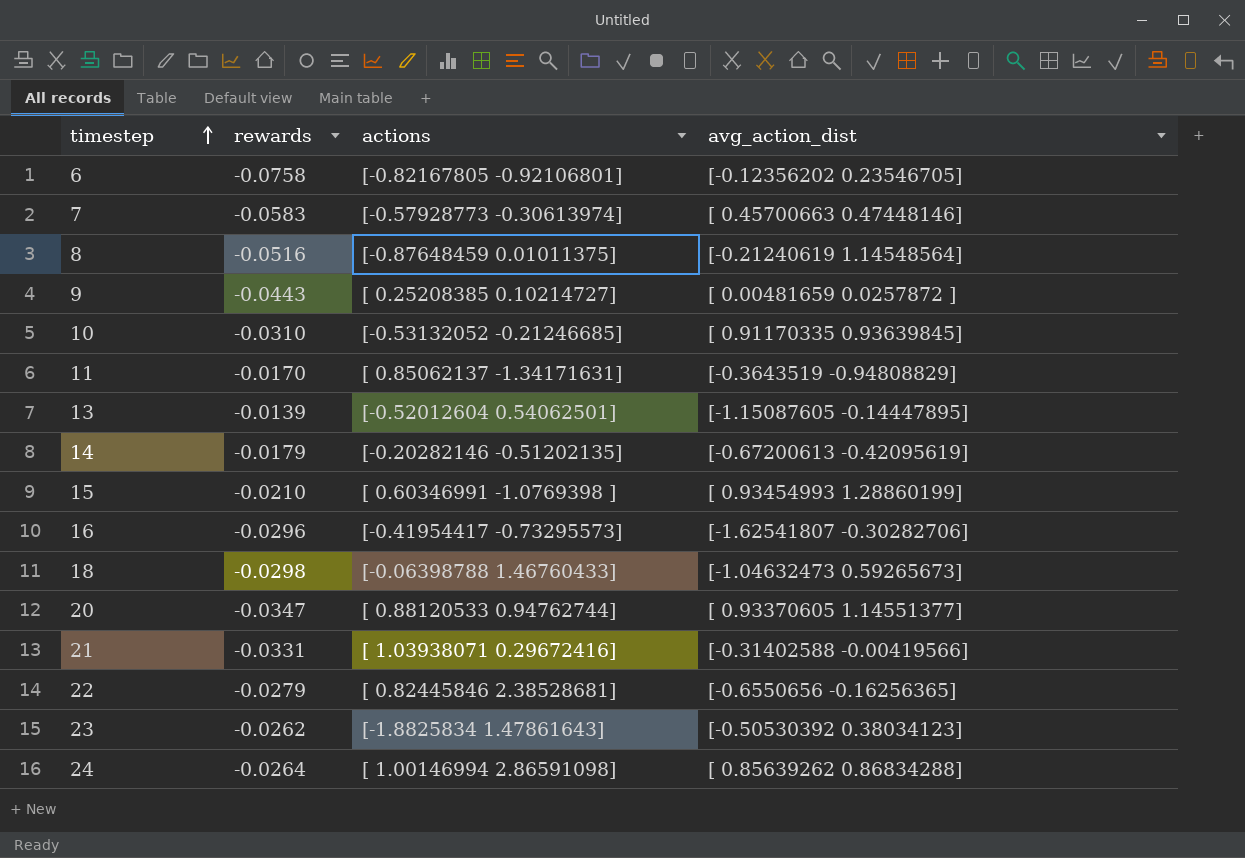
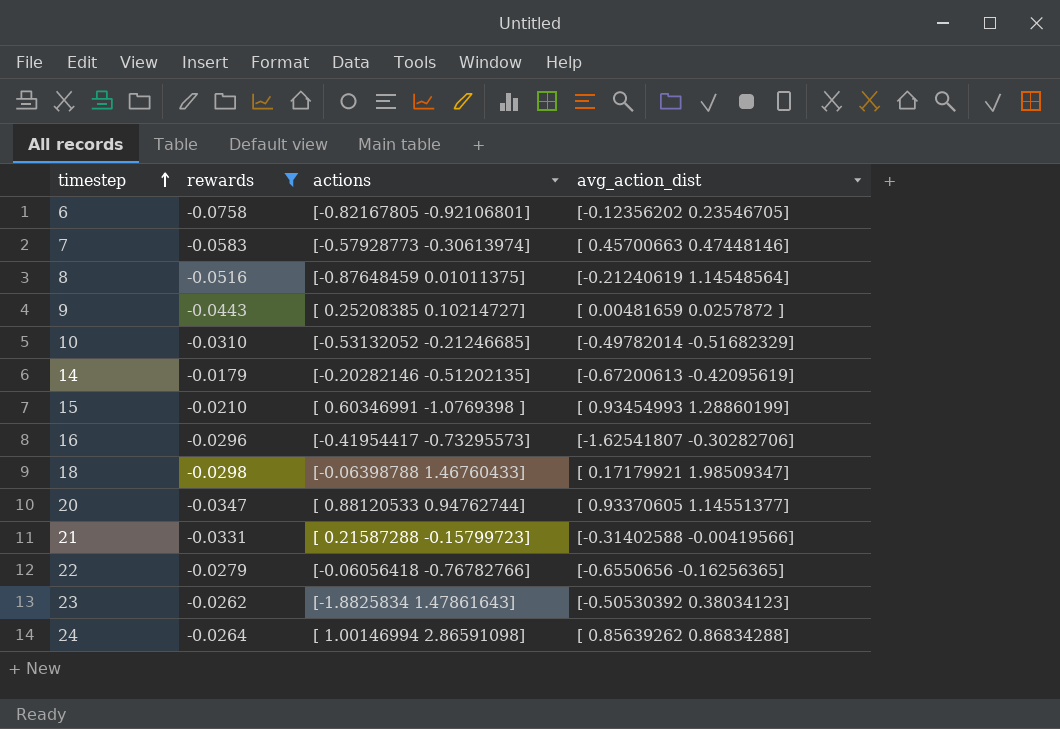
filter: none -> rewards <= -0.0179
10 | avg_action_dist: [ 0.91170335 0.93639845] -> [-0.49782014 -0.51682329]
18 | avg_action_dist: [-1.04632473 0.59265673] -> [ 0.17179921 1.98509347]
21 | actions: [ 1.03938071 0.29672416] -> [ 0.21587288 -0.15799723]
22 | actions: [ 0.82445846 2.38528681] -> [-0.06056418 -0.76782766]

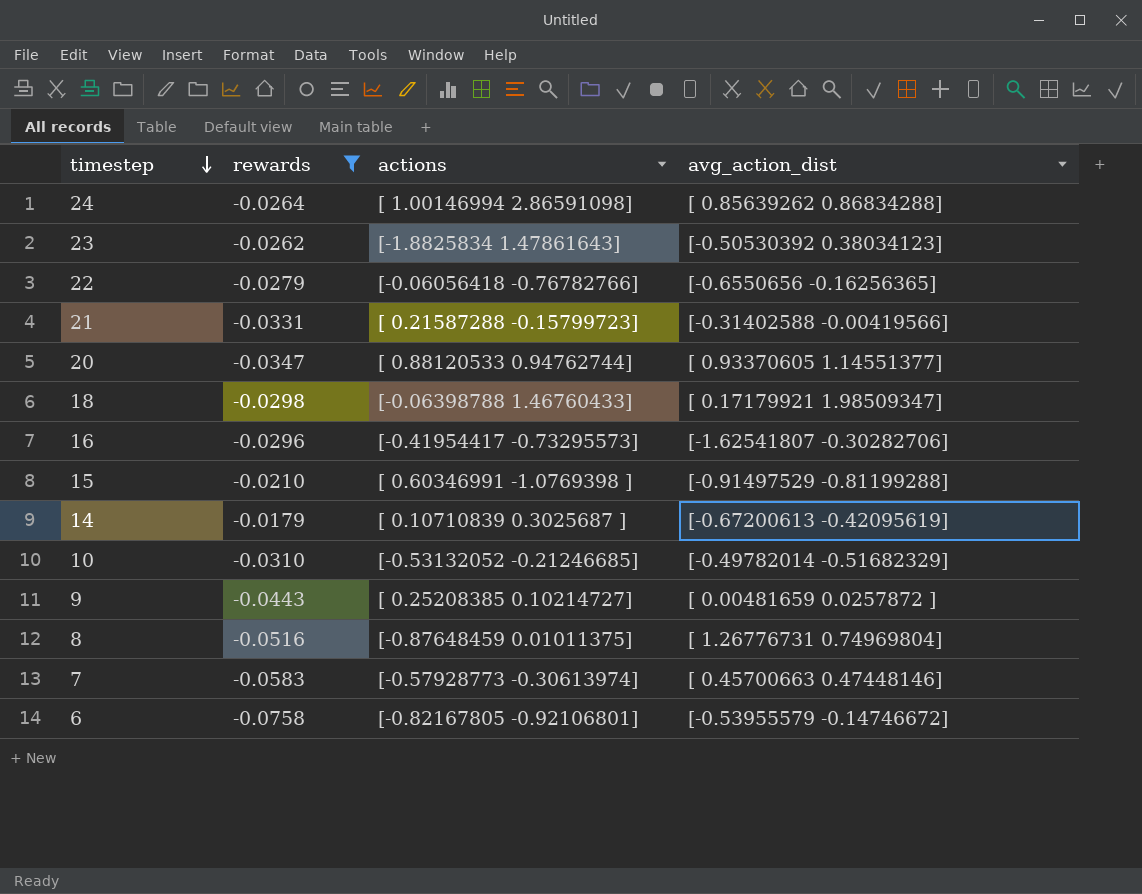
row order: timestep ascending -> timestep descending
15 | avg_action_dist: [ 0.93454993 1.28860199] -> [-0.91497529 -0.81199288]
14 | actions: [-0.20282146 -0.51202135] -> [ 0.10710839 0.3025687 ]
8 | avg_action_dist: [-0.21240619 1.14548564] -> [ 1.26776731 0.74969804]
6 | avg_action_dist: [-0.12356202 0.23546705] -> [-0.53955579 -0.14746672]

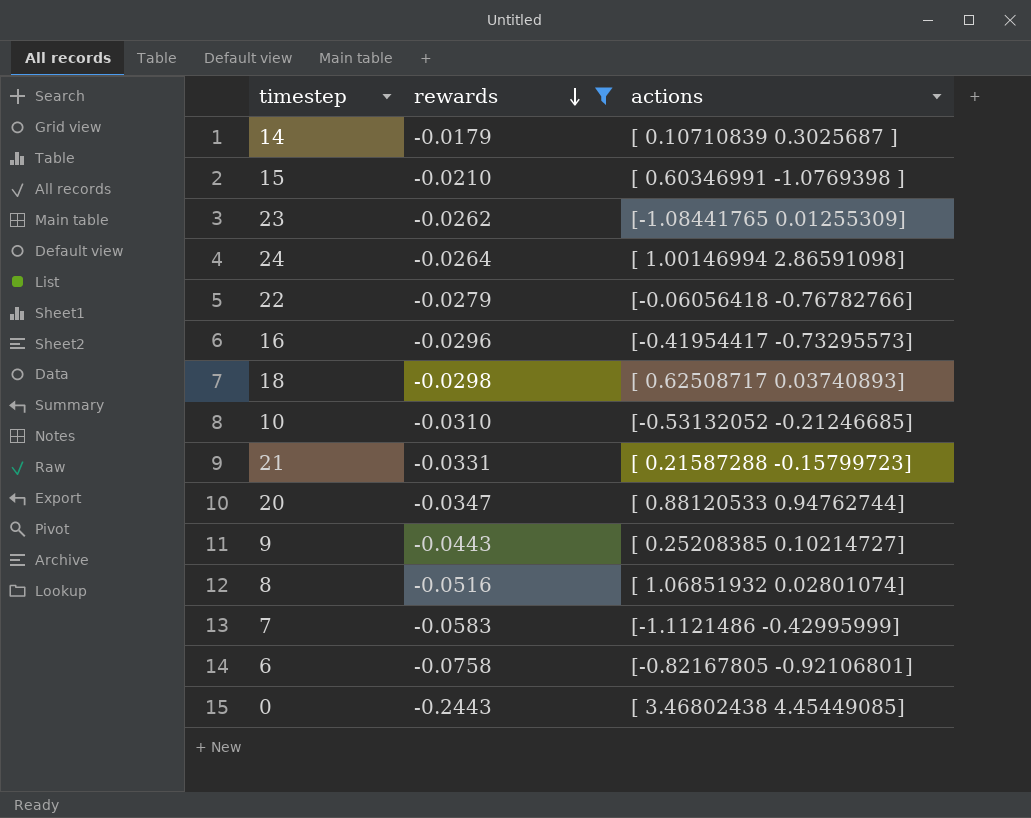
row order: timestep descending -> rewards descending
column avg_action_dist | position: 4 -> none
23 | actions: [-1.8825834 1.47861643] -> [-1.08441765 0.01255309]
18 | actions: [-0.06398788 1.46760433] -> [ 0.62508717 0.03740893]
8 | actions: [-0.87648459 0.01011375] -> [ 1.06851932 0.02801074]
7 | actions: [-0.57928773 -0.30613974] -> [-1.1121486 -0.42995999]
row 0: none -> -0.2443 | [ 3.46802438 4.45449085]

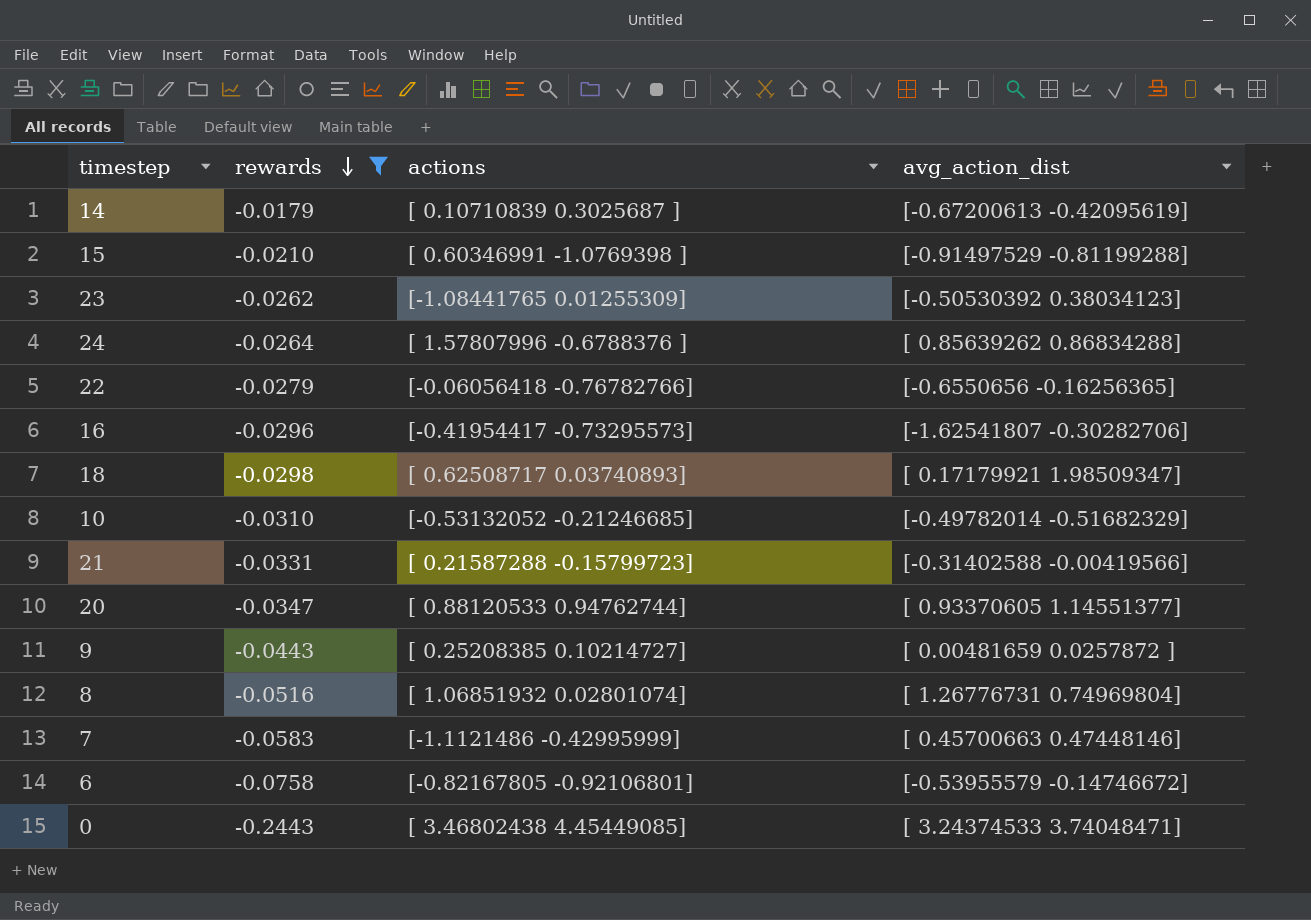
column avg_action_dist | position: none -> 4
24 | actions: [ 1.00146994 2.86591098] -> [ 1.57807996 -0.6788376 ]

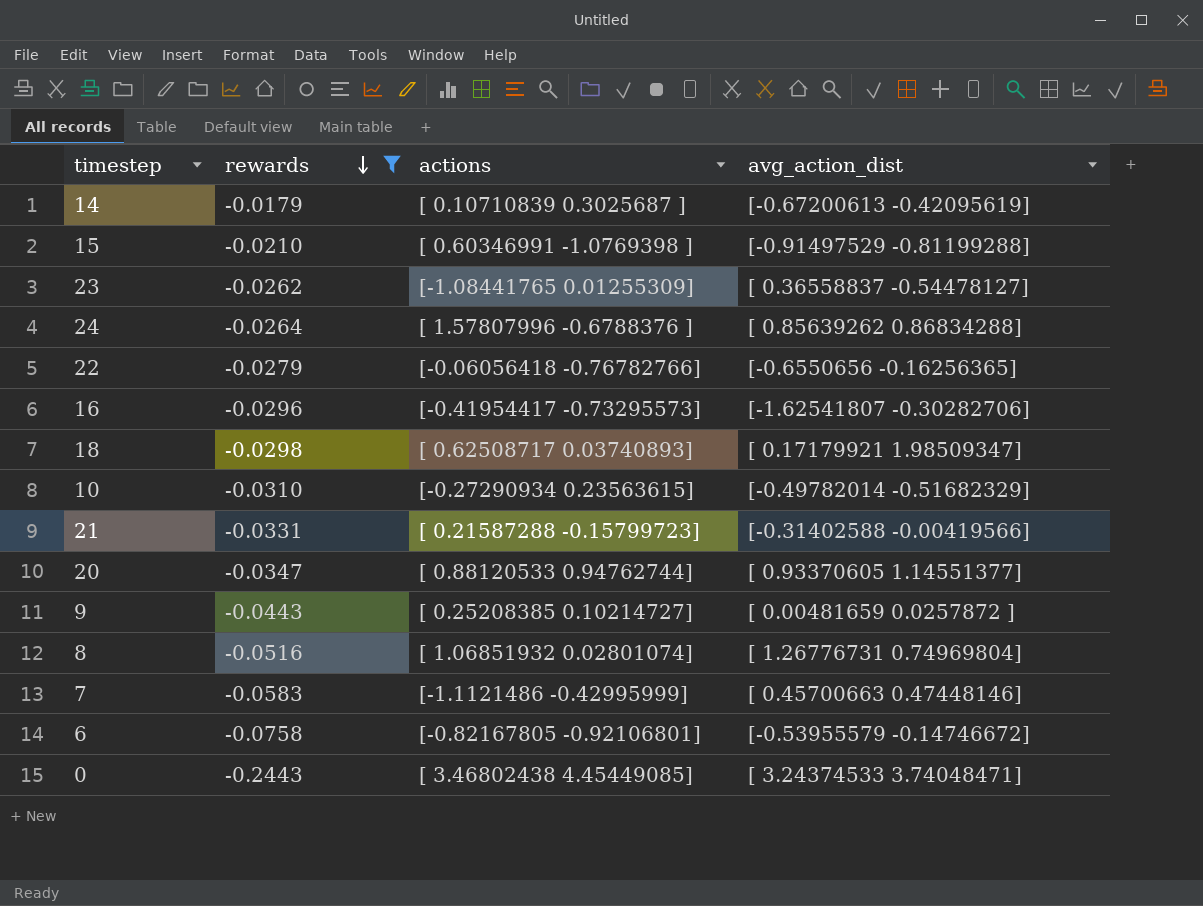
23 | avg_action_dist: [-0.50530392 0.38034123] -> [ 0.36558837 -0.54478127]
10 | actions: [-0.53132052 -0.21246685] -> [-0.27290934 0.23563615]

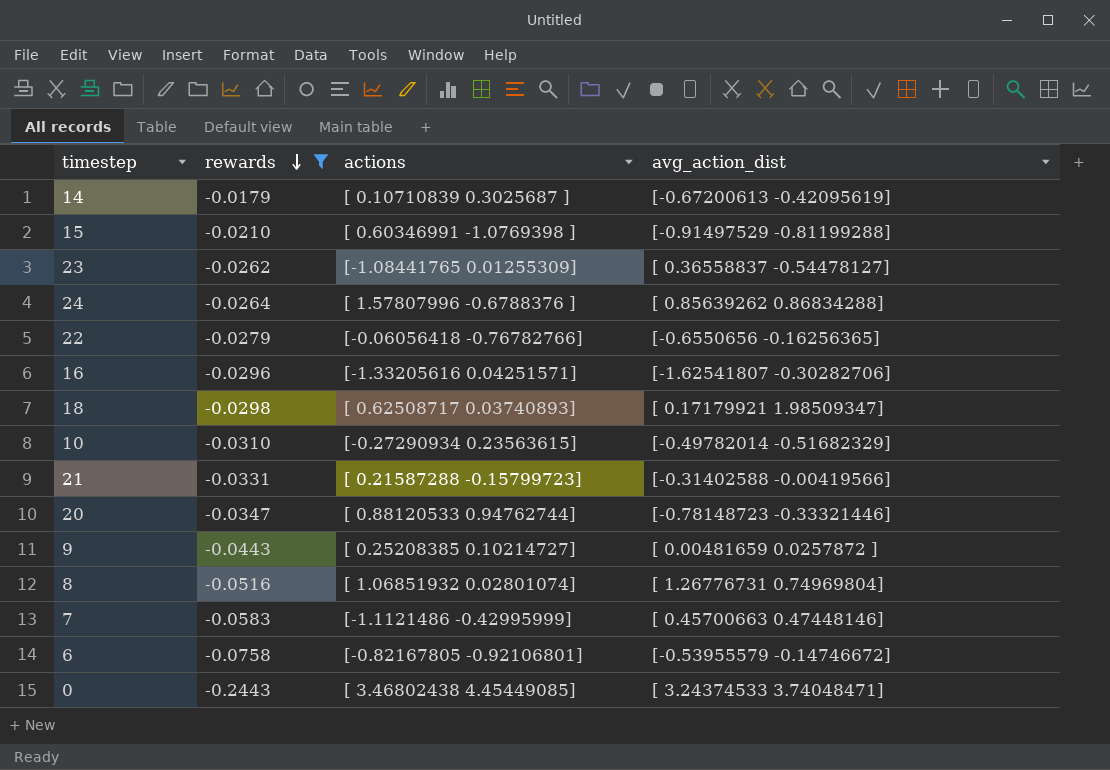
16 | actions: [-0.41954417 -0.73295573] -> [-1.33205616 0.04251571]
20 | avg_action_dist: [ 0.93370605 1.14551377] -> [-0.78148723 -0.33321446]

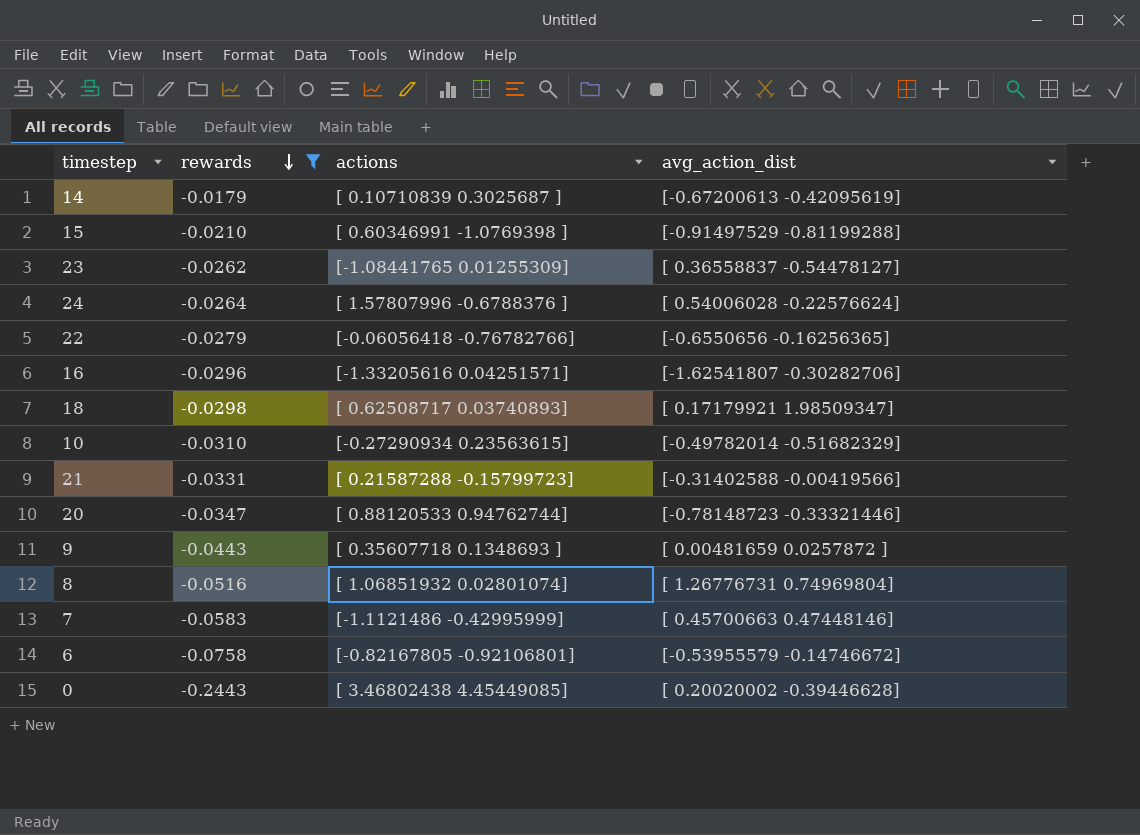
24 | avg_action_dist: [ 0.85639262 0.86834288] -> [ 0.54006028 -0.22576624]
9 | actions: [ 0.25208385 0.10214727] -> [ 0.35607718 0.1348693 ]
0 | avg_action_dist: [ 3.24374533 3.74048471] -> [ 0.20020002 -0.39446628]

